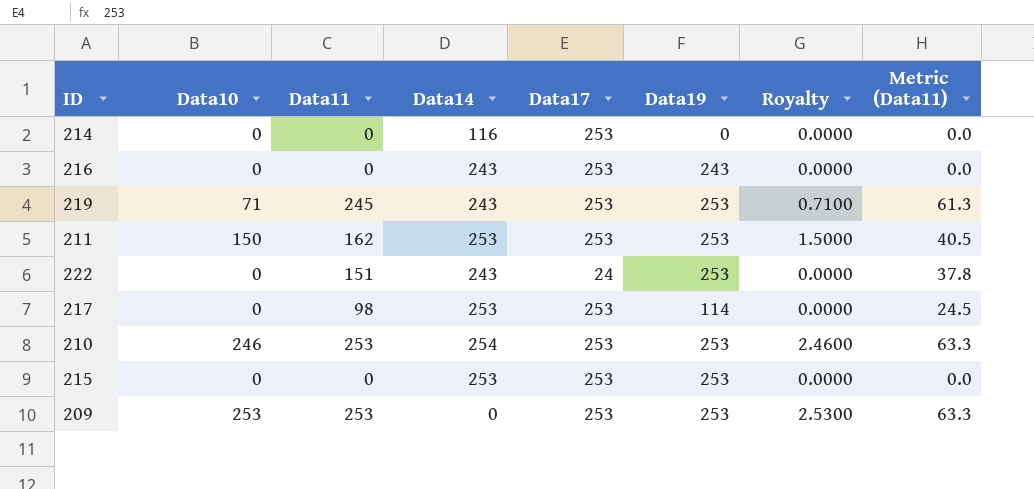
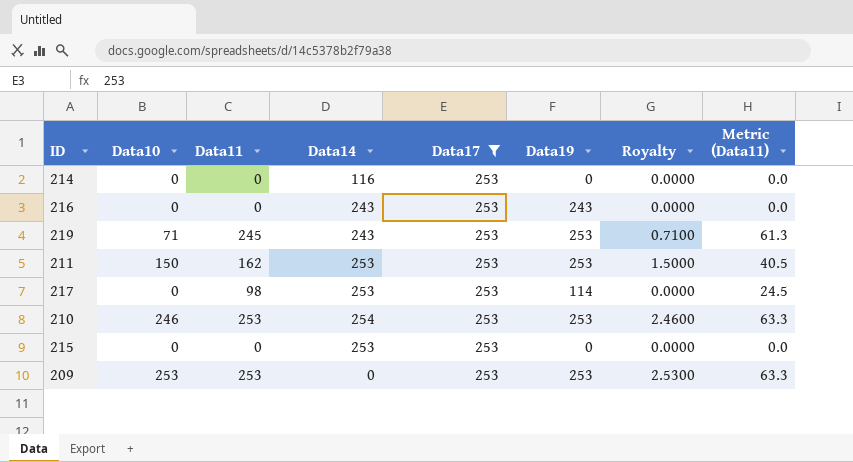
filter: none -> Data17 = 253
215 | Data19: 253 -> 0

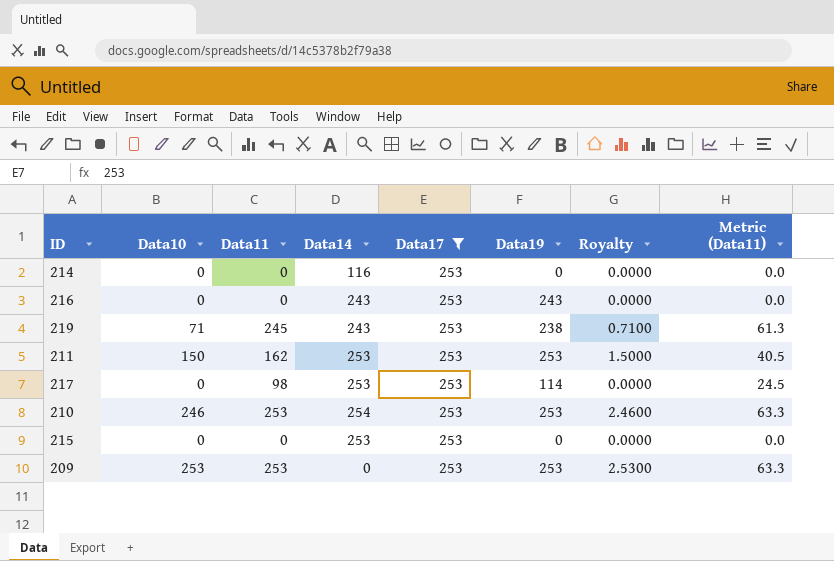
219 | Data19: 253 -> 238

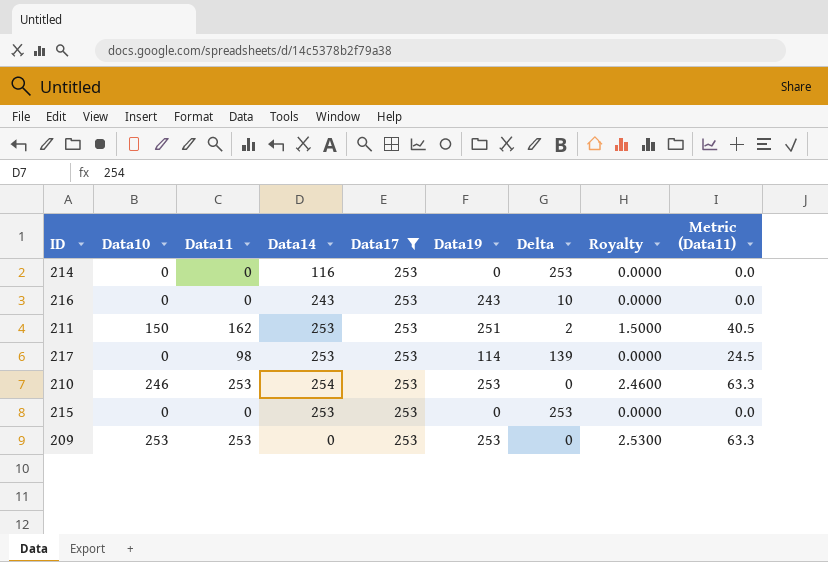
column Delta | formula: none -> [Data17] - [Data19]
row 219: 71 | 245 | 243 | 253 | 238 | 0.7100 | 61.3 -> none
211 | Data19: 253 -> 251

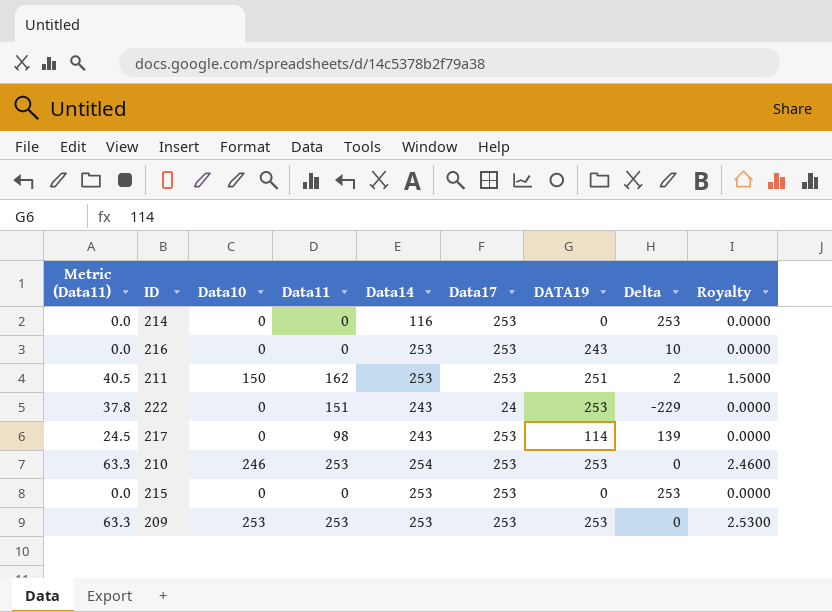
filter: Data17 = 253 -> none
column Metric (Data11) | position: 9 -> 1
column name: Data19 -> DATA19
216 | Data14: 243 -> 253
217 | Data14: 253 -> 243
209 | Data14: 0 -> 253

